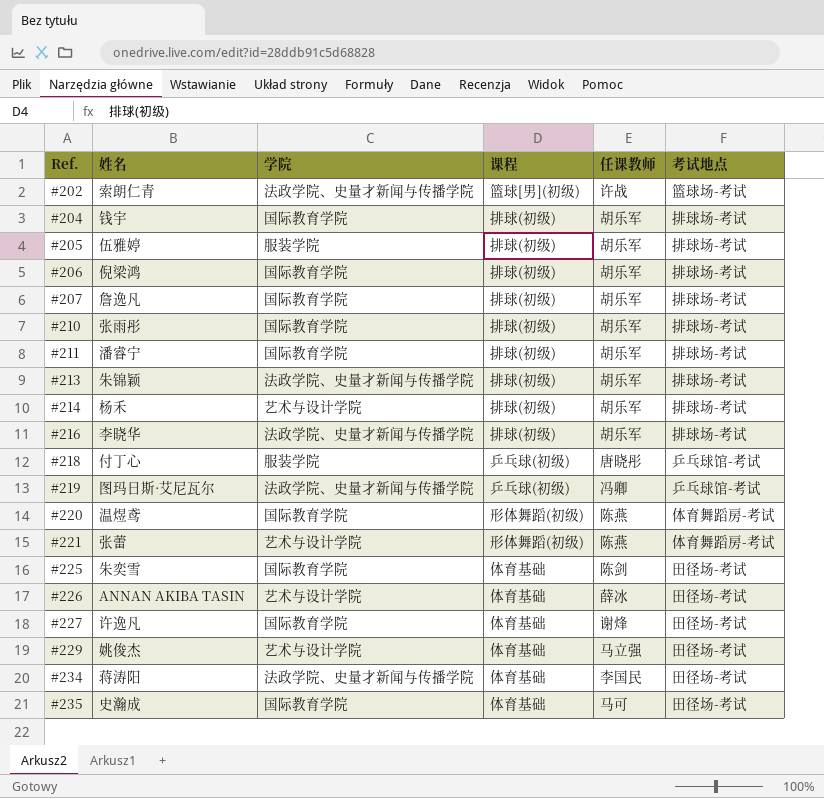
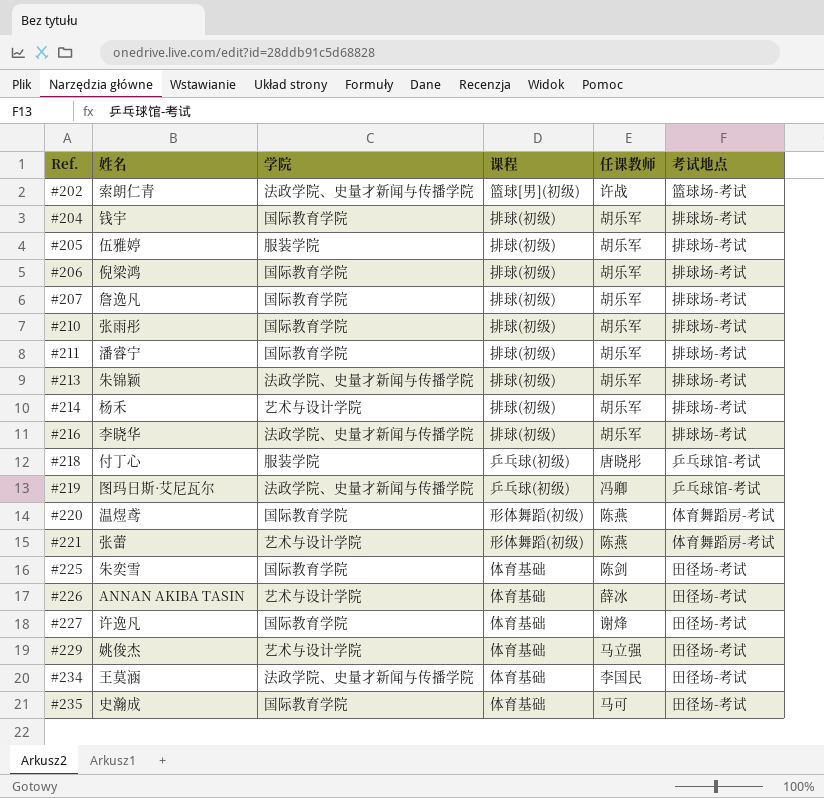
#234 | 姓名: 蒋涛阳 -> 王莫涵

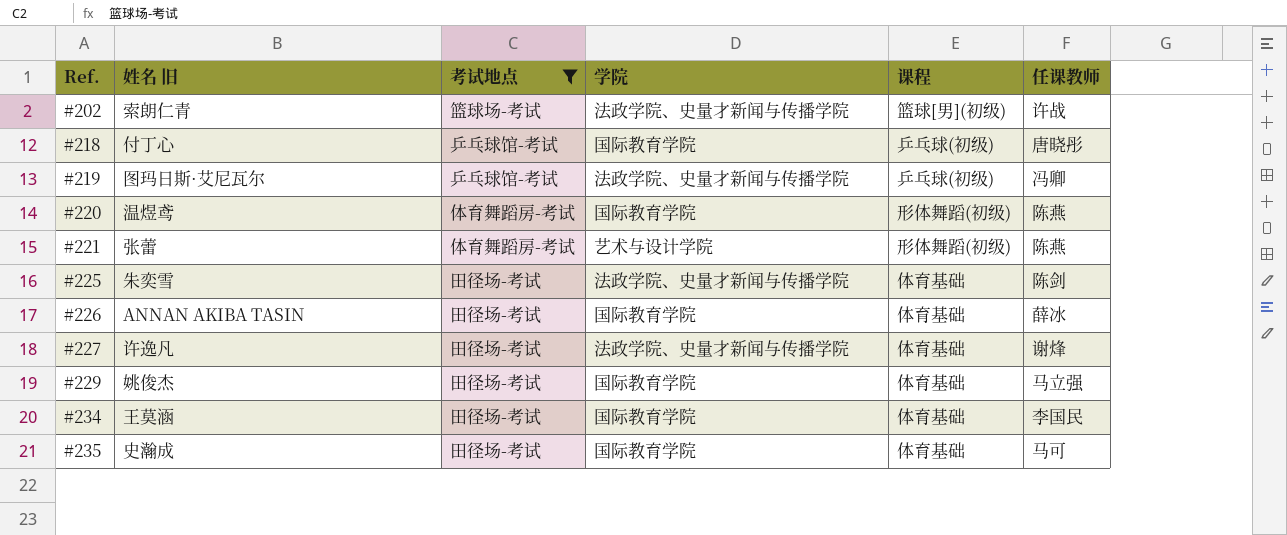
filter: none -> 考试地点 != 排球场-考试
column name: 姓名 -> 姓名 旧
column 考试地点 | position: 6 -> 3
#218 | 学院: 服装学院 -> 国际教育学院
#225 | 学院: 国际教育学院 -> 法政学院、史量才新闻与传播学院
#226 | 学院: 艺术与设计学院 -> 国际教育学院
#227 | 学院: 国际教育学院 -> 法政学院、史量才新闻与传播学院
#229 | 学院: 艺术与设计学院 -> 国际教育学院
#234 | 学院: 法政学院、史量才新闻与传播学院 -> 国际教育学院

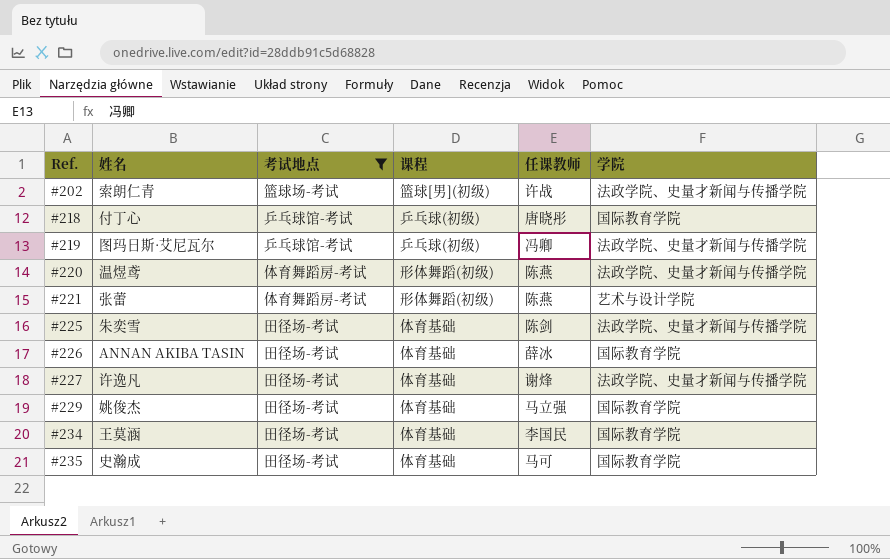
column name: 姓名 旧 -> 姓名
column 学院 | position: 4 -> 6
#220 | 学院: 国际教育学院 -> 法政学院、史量才新闻与传播学院

